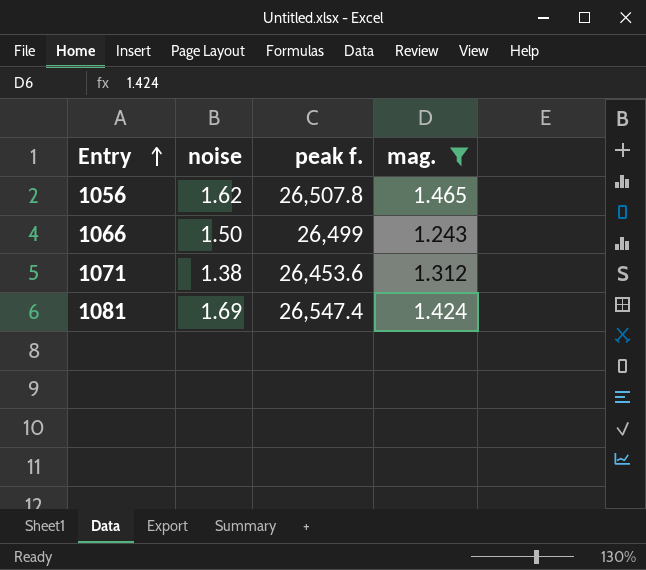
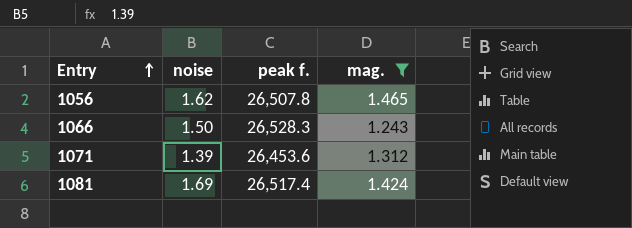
1066 | peak f.: 26,499 -> 26,528.3
1071 | noise: 1.38 -> 1.39
1081 | peak f.: 26,547.4 -> 26,517.4

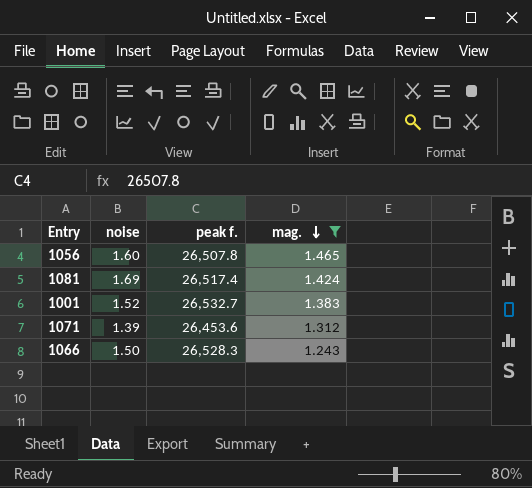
row order: Entry ascending -> mag. descending
1056 | noise: 1.62 -> 1.60
row 1001: none -> 1.52 | 26,532.7 | 1.383

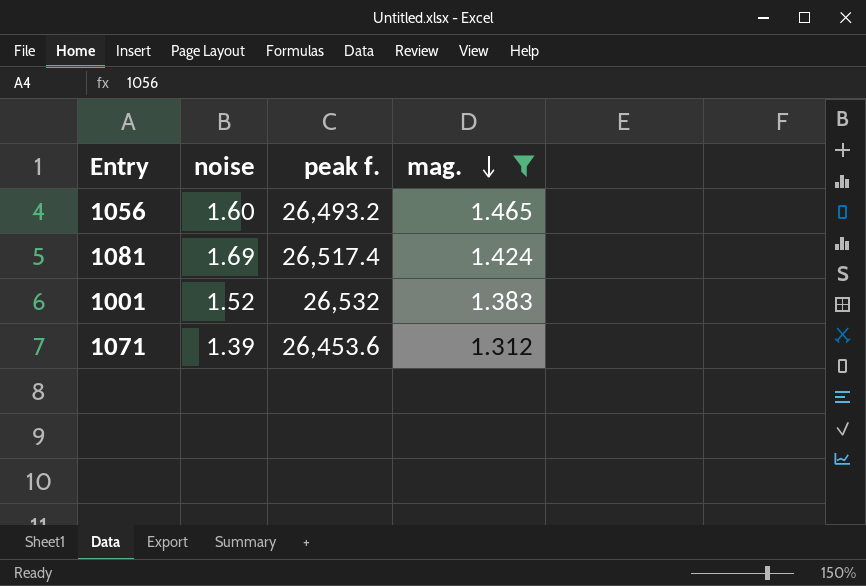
row 1066: 1.50 | 26,528.3 | 1.243 -> none
1056 | peak f.: 26,507.8 -> 26,493.2
1001 | peak f.: 26,532.7 -> 26,532

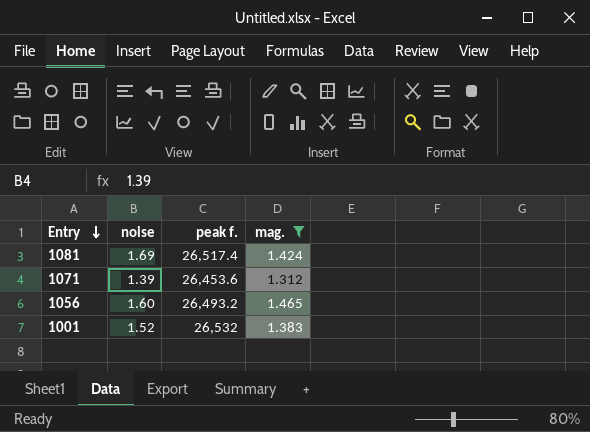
row order: mag. descending -> Entry descending

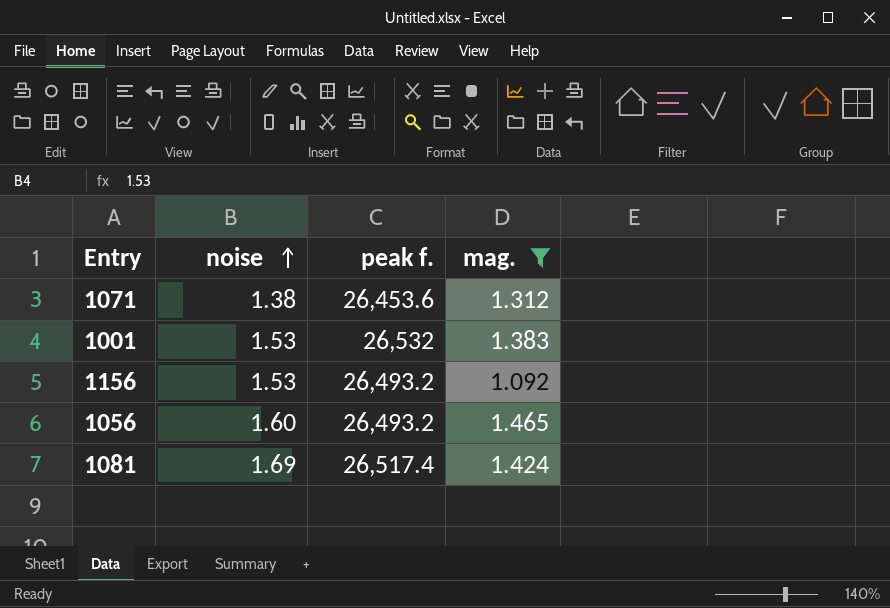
row order: Entry descending -> noise ascending
1071 | noise: 1.39 -> 1.38
1001 | noise: 1.52 -> 1.53
row 1156: none -> 1.53 | 26,493.2 | 1.092

